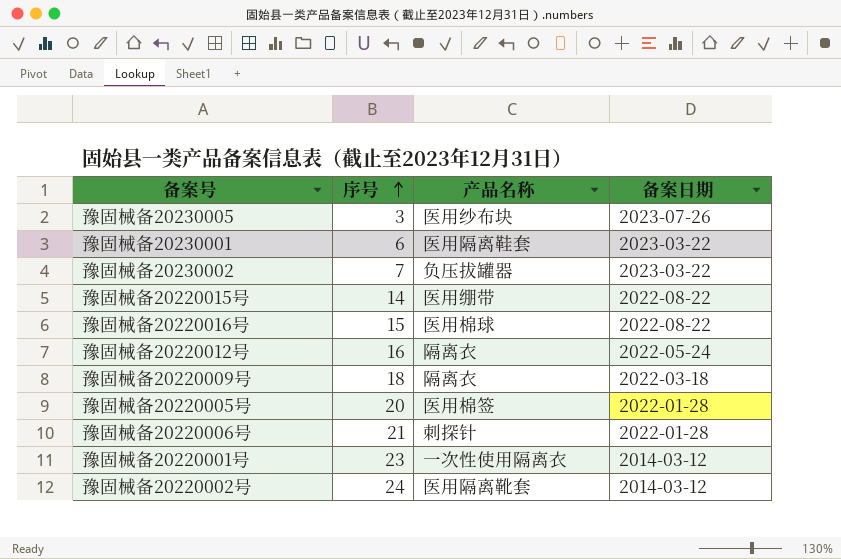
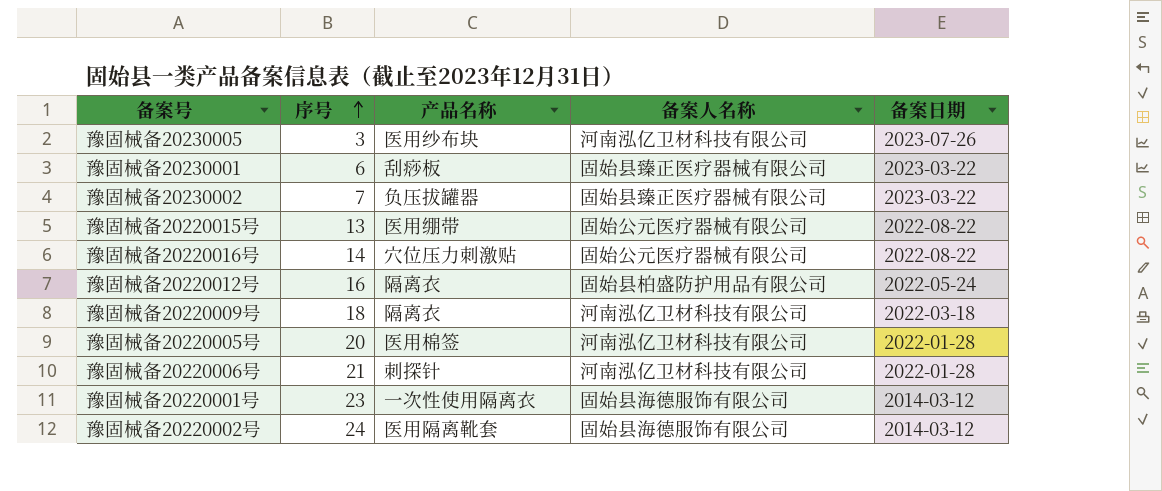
column 备案人名称 | position: none -> 4
豫固械备20230001 | 产品名称: 医用隔离鞋套 -> 刮痧板
豫固械备20220015号 | 序号: 14 -> 13
豫固械备20220016号 | 序号: 15 -> 14
豫固械备20220016号 | 产品名称: 医用棉球 -> 穴位压力刺激贴

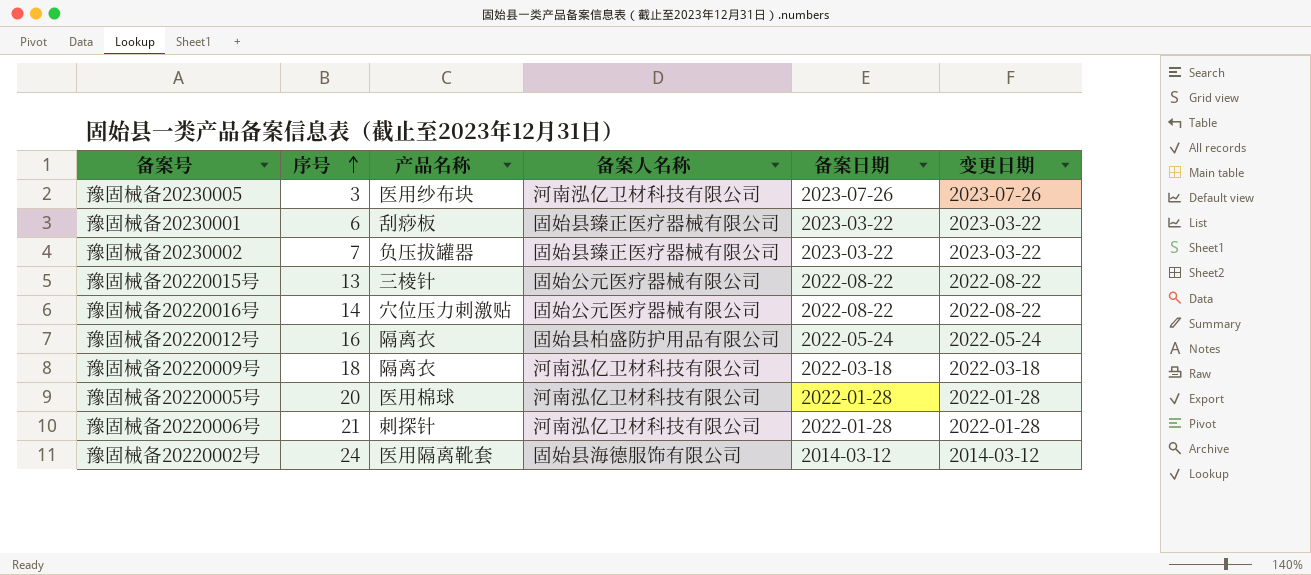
column 变更日期 | position: none -> 6
row 豫固械备20220001号: 23 | 一次性使用隔离衣 | 固始县海德服饰有限公司 | 2014-03-12 -> none
豫固械备20220015号 | 产品名称: 医用绷带 -> 三棱针
豫固械备20220005号 | 产品名称: 医用棉签 -> 医用棉球

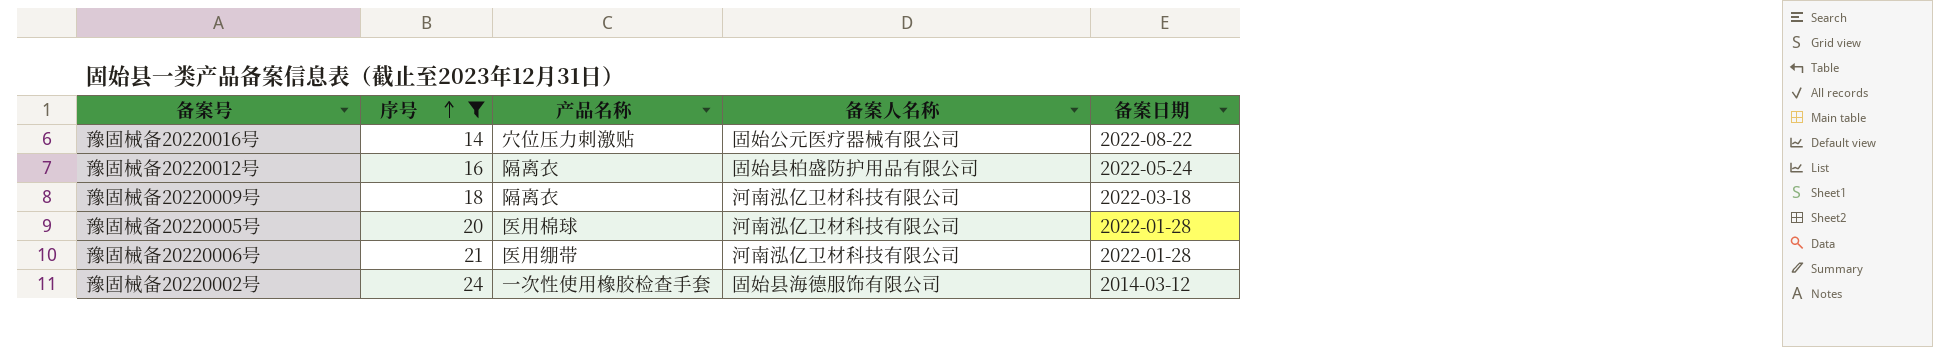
filter: none -> 序号 >= 14
column 变更日期 | position: 6 -> none
豫固械备20220006号 | 产品名称: 刺探针 -> 医用绷带
豫固械备20220002号 | 产品名称: 医用隔离靴套 -> 一次性使用橡胶检查手套

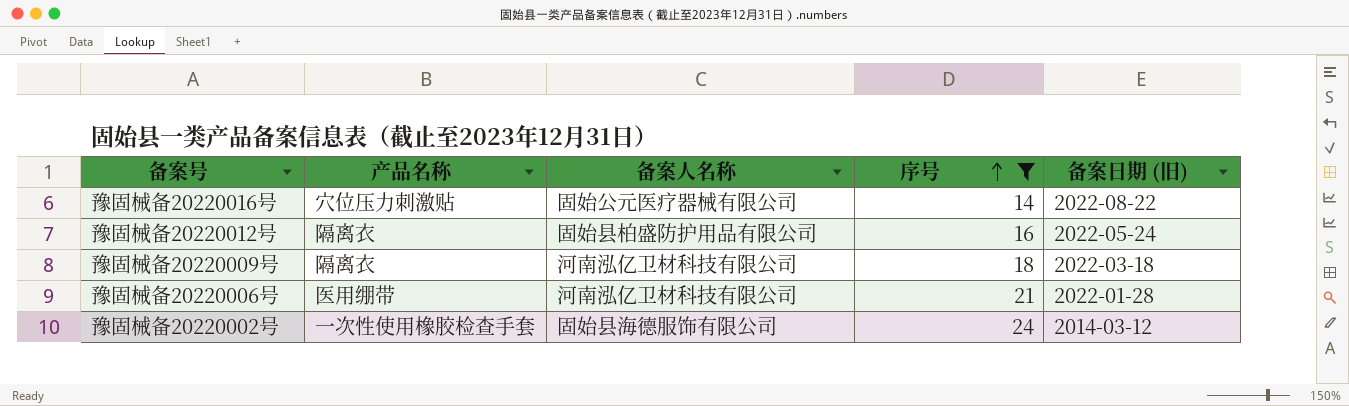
column 序号 | position: 2 -> 4
column name: 备案日期 -> 备案日期 (旧)
row 豫固械备20220005号: 20 | 医用棉球 | 河南泓亿卫材科技有限公司 | 2022-01-28 -> none

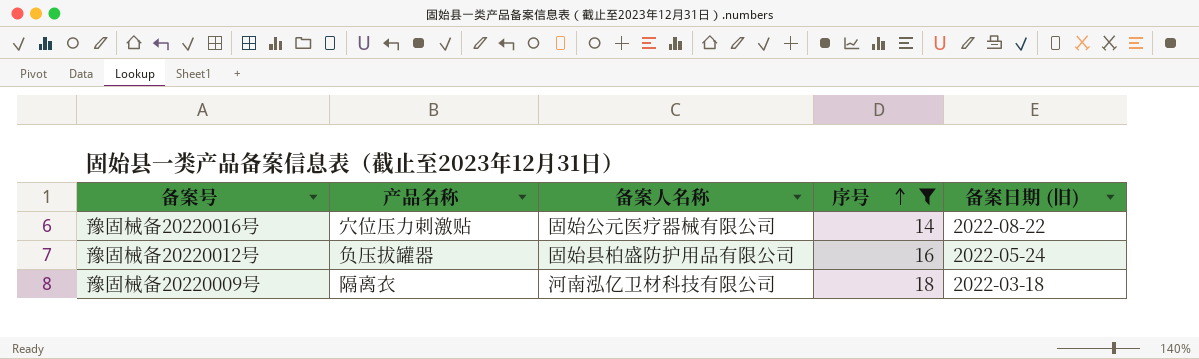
row 豫固械备20220006号: 医用绷带 | 河南泓亿卫材科技有限公司 | 21 | 2022-01-28 -> none
row 豫固械备20220002号: 一次性使用橡胶检查手套 | 固始县海德服饰有限公司 | 24 | 2014-03-12 -> none
豫固械备20220012号 | 产品名称: 隔离衣 -> 负压拔罐器

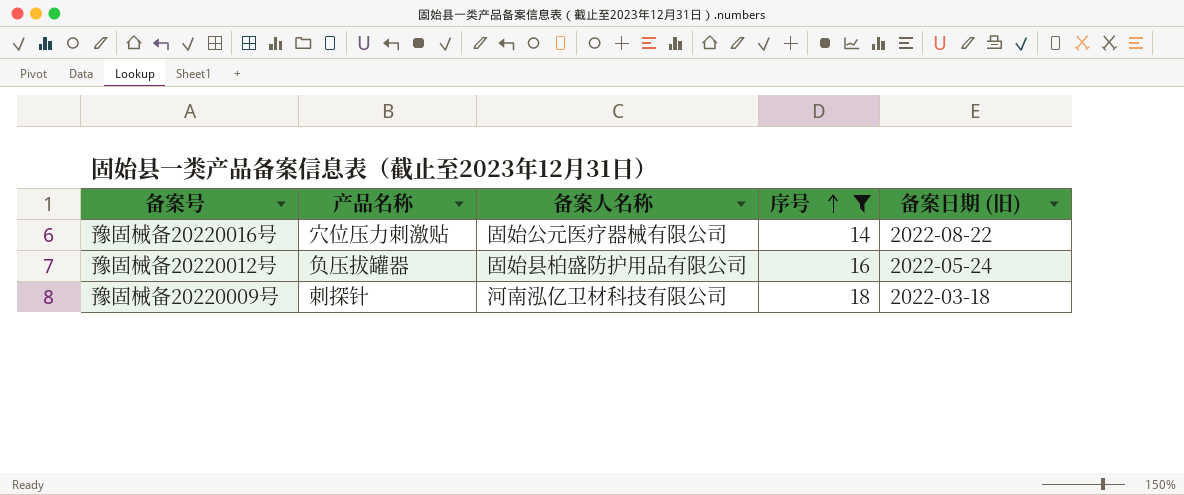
豫固械备20220009号 | 产品名称: 隔离衣 -> 刺探针

